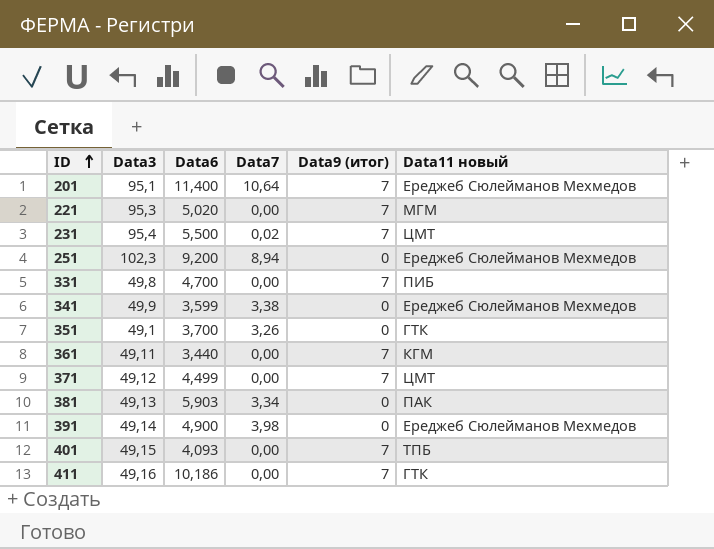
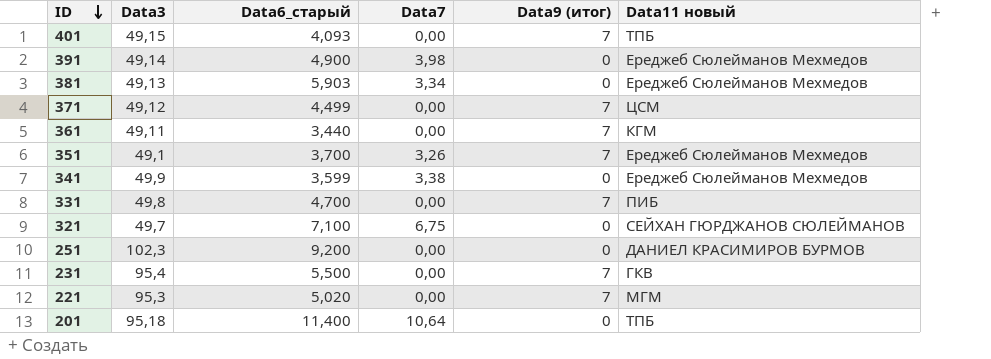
row order: ID ascending -> ID descending
column name: Data6 -> Data6_старый
row 411: 49,16 | 10,186 | 0,00 | 7 | ГТК -> none
381 | Data11 новый: ПАК -> Ереджеб Сюлейманов Мехмедов
371 | Data11 новый: ЦМТ -> ЦСМ
351 | Data9 (итог): 0 -> 7
351 | Data11 новый: ГТК -> Ереджеб Сюлейманов Мехмедов
row 321: none -> 49,7 | 7,100 | 6,75 | 0 | СЕЙХАН ГЮРДЖАНОВ СЮЛЕЙМАНОВ
251 | Data7: 8,94 -> 0,00
251 | Data11 новый: Ереджеб Сюлейманов Мехмедов -> ДАНИЕЛ КРАСИМИРОВ БУРМОВ
231 | Data7: 0,02 -> 0,00
231 | Data11 новый: ЦМТ -> ГКВ
201 | Data3: 95,1 -> 95,18
201 | Data9 (итог): 7 -> 0
201 | Data11 новый: Ереджеб Сюлейманов Мехмедов -> ТПБ

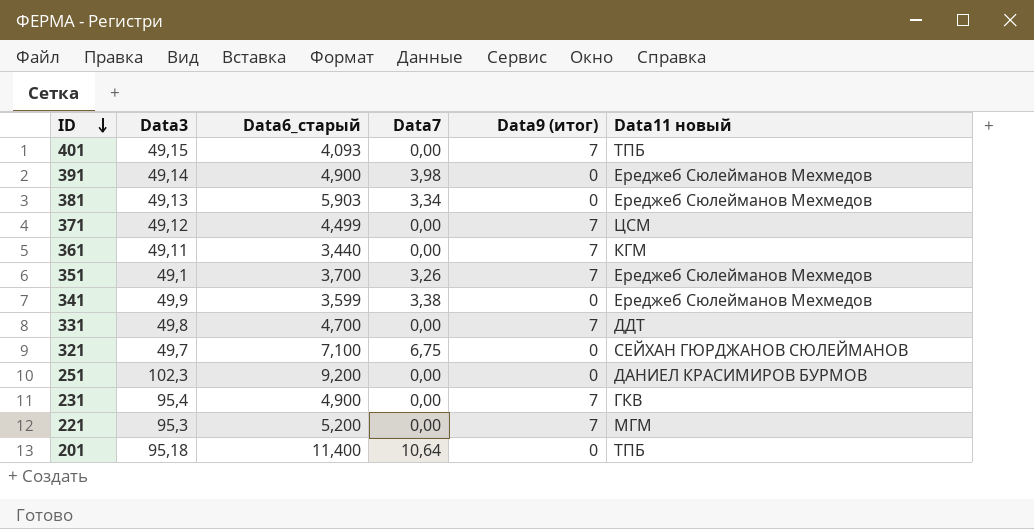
331 | Data11 новый: ПИБ -> ДДТ
231 | Data6_старый: 5,500 -> 4,900
221 | Data6_старый: 5,020 -> 5,200

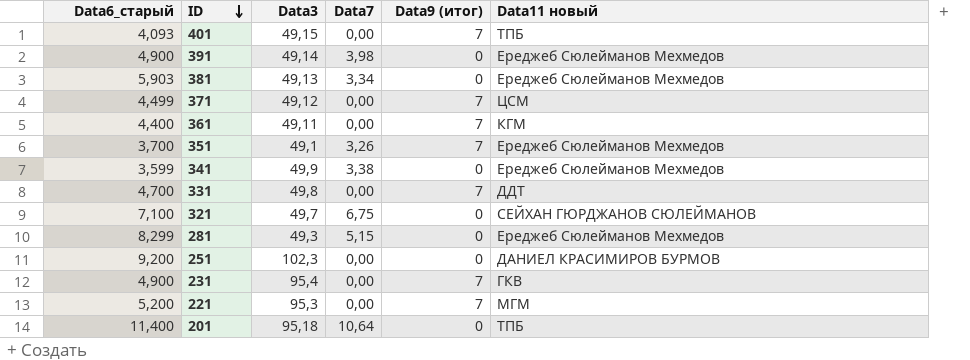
column Data6_старый | position: 3 -> 1
361 | Data6_старый: 3,440 -> 4,400
row 281: none -> 8,299 | 49,3 | 5,15 | 0 | Ереджеб Сюлейманов Мехмедов

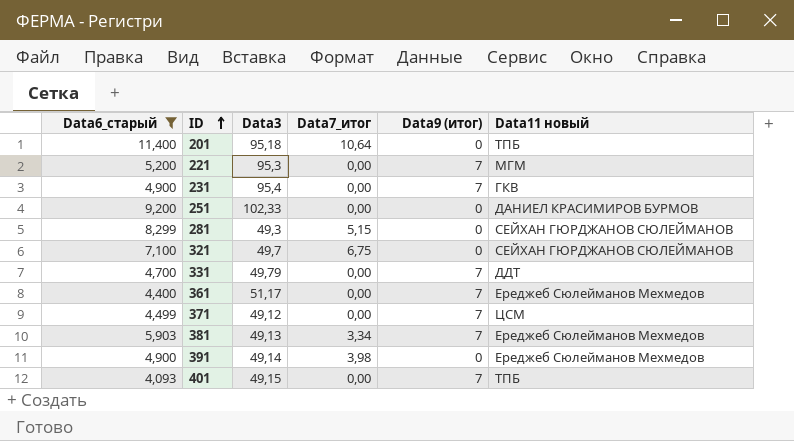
filter: none -> Data6_старый >= 4,093
row order: ID descending -> ID ascending
column name: Data7 -> Data7_итог
251 | Data3: 102,3 -> 102,33
281 | Data11 новый: Ереджеб Сюлейманов Мехмедов -> СЕЙХАН ГЮРДЖАНОВ СЮЛЕЙМАНОВ
331 | Data3: 49,8 -> 49,79
361 | Data3: 49,11 -> 51,17
361 | Data11 новый: КГМ -> Ереджеб Сюлейманов Мехмедов
381 | Data9 (итог): 0 -> 7

